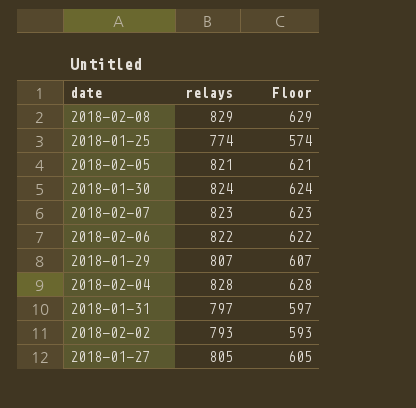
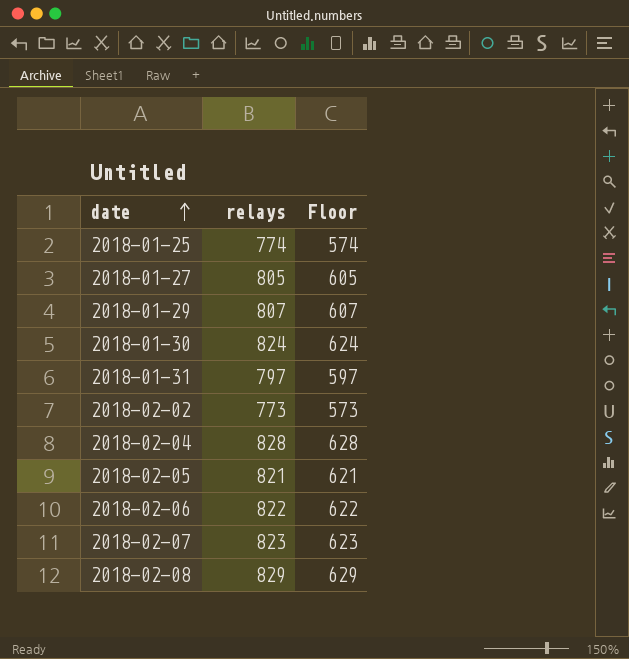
row order: none -> date ascending
2018-02-02 | relays: 793 -> 773
2018-02-02 | Floor: 593 -> 573

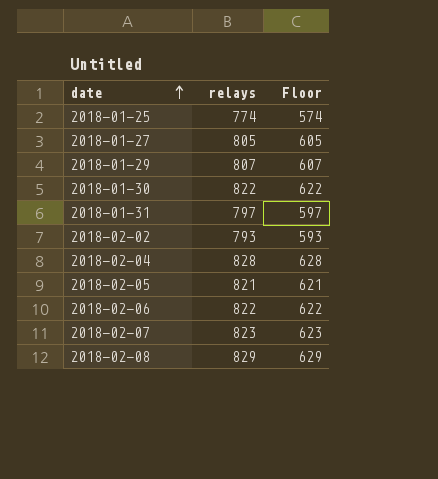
2018-01-30 | relays: 824 -> 822
2018-01-30 | Floor: 624 -> 622
2018-02-02 | relays: 773 -> 793
2018-02-02 | Floor: 573 -> 593

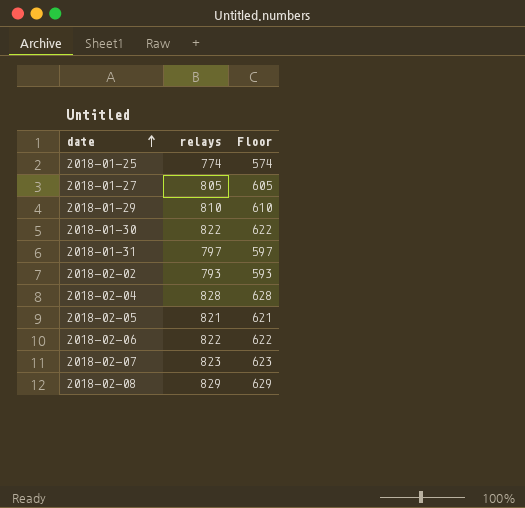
2018-01-29 | relays: 807 -> 810
2018-01-29 | Floor: 607 -> 610

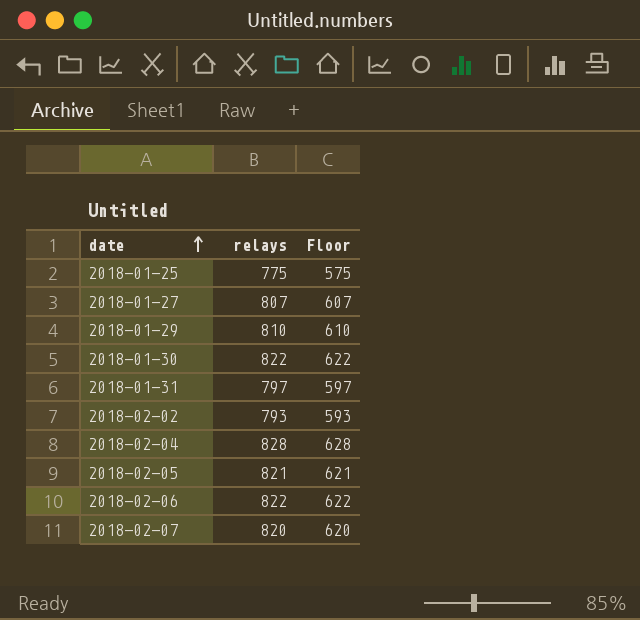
row 2018-02-08: 829 | 629 -> none
2018-01-25 | relays: 774 -> 775
2018-01-25 | Floor: 574 -> 575
2018-01-27 | relays: 805 -> 807
2018-01-27 | Floor: 605 -> 607
2018-02-07 | relays: 823 -> 820
2018-02-07 | Floor: 623 -> 620

